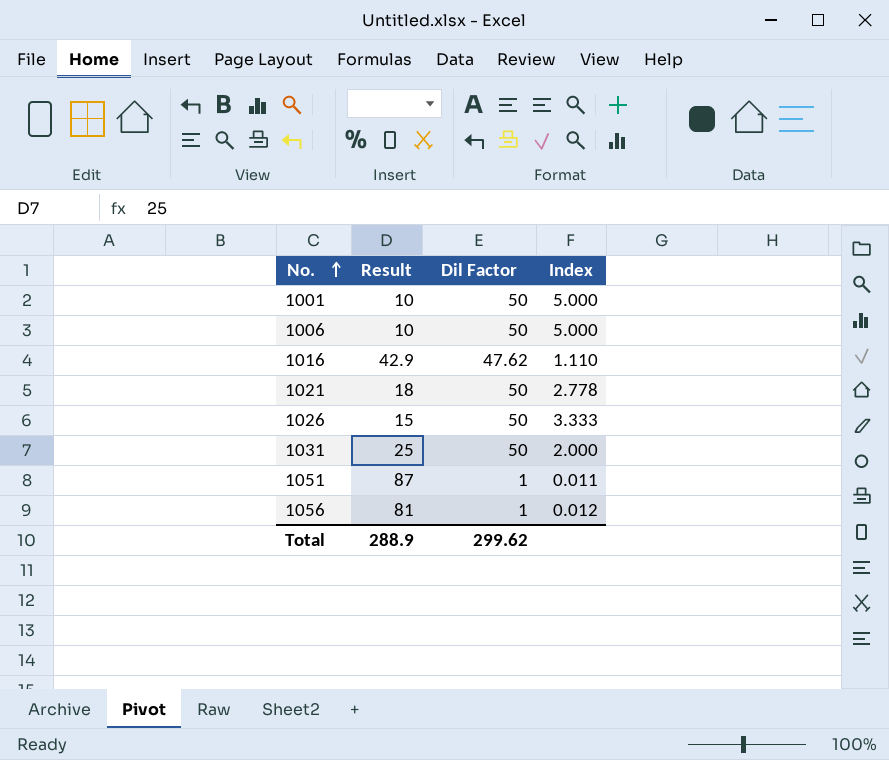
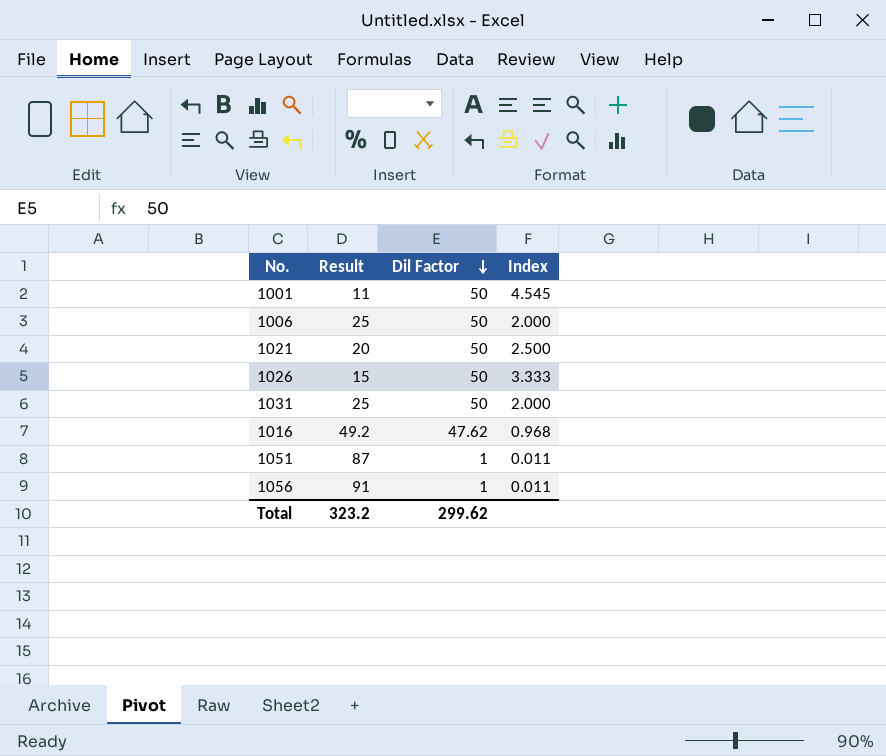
row order: No. ascending -> Dil Factor descending
1001 | Result: 10 -> 11
1001 | Index: 5.000 -> 4.545
1006 | Result: 10 -> 25
1006 | Index: 5.000 -> 2.000
1021 | Result: 18 -> 20
1021 | Index: 2.778 -> 2.500
1016 | Result: 42.9 -> 49.2
1016 | Index: 1.110 -> 0.968
1056 | Result: 81 -> 91
1056 | Index: 0.012 -> 0.011
Total | Result: 288.9 -> 323.2

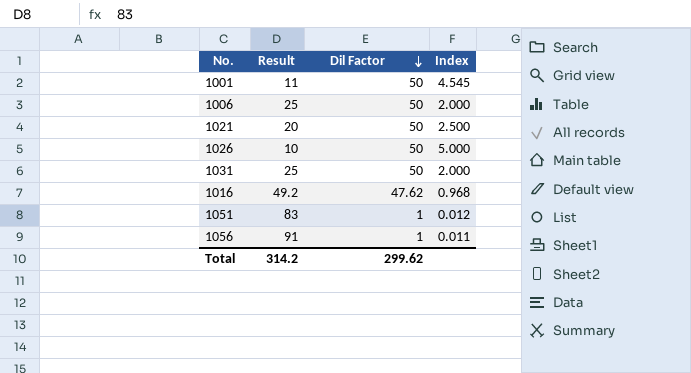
1026 | Result: 15 -> 10
1026 | Index: 3.333 -> 5.000
1051 | Result: 87 -> 83
1051 | Index: 0.011 -> 0.012
Total | Result: 323.2 -> 314.2

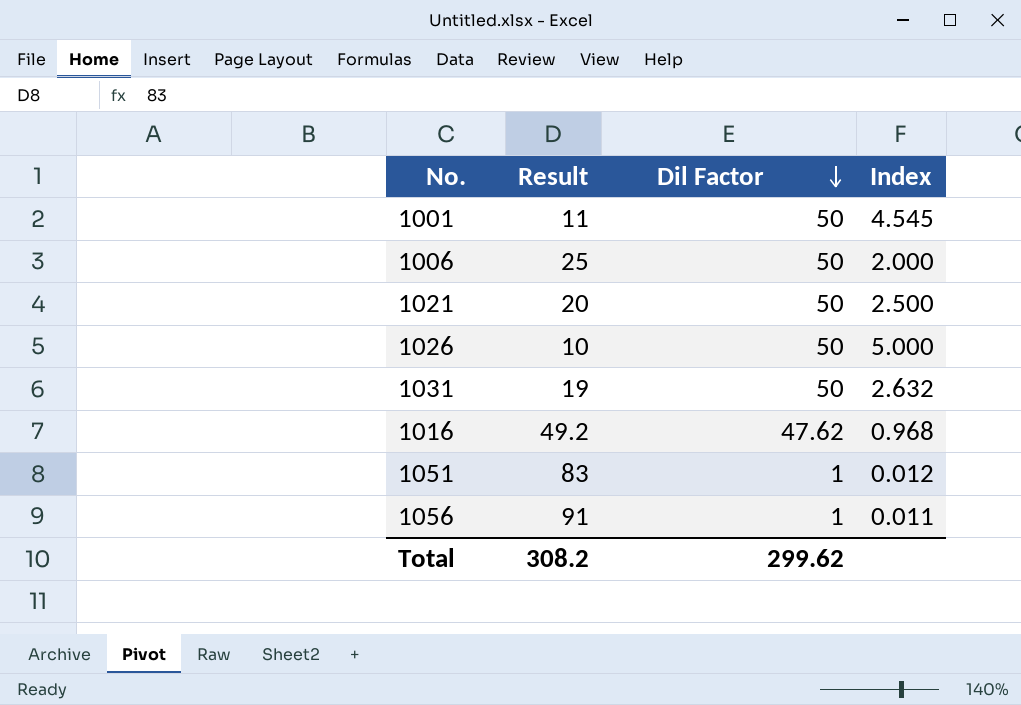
1031 | Result: 25 -> 19
1031 | Index: 2.000 -> 2.632
Total | Result: 314.2 -> 308.2

